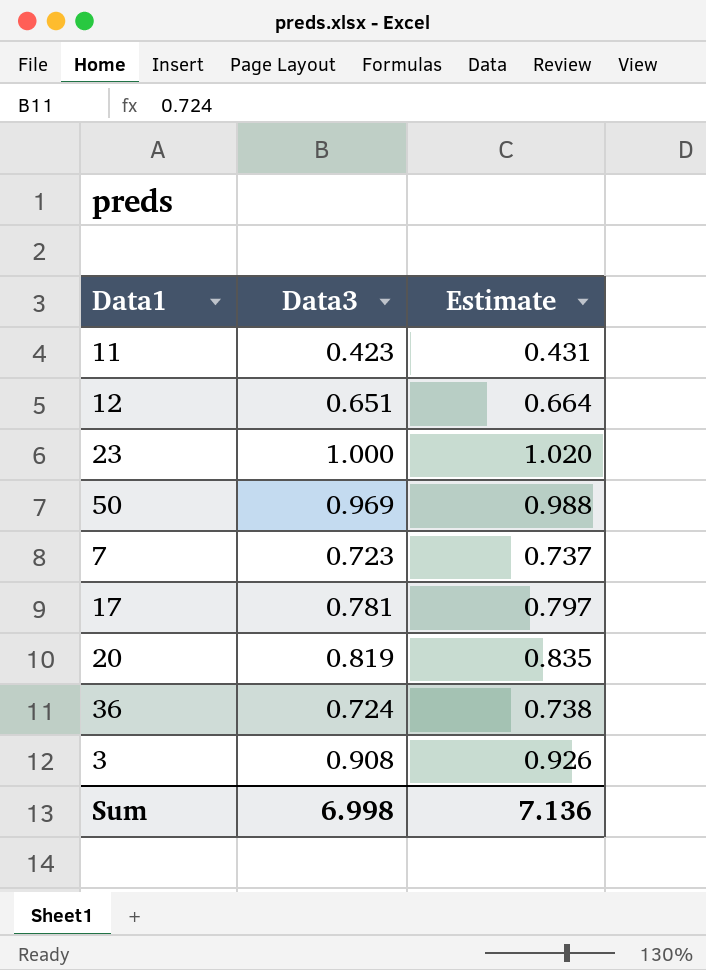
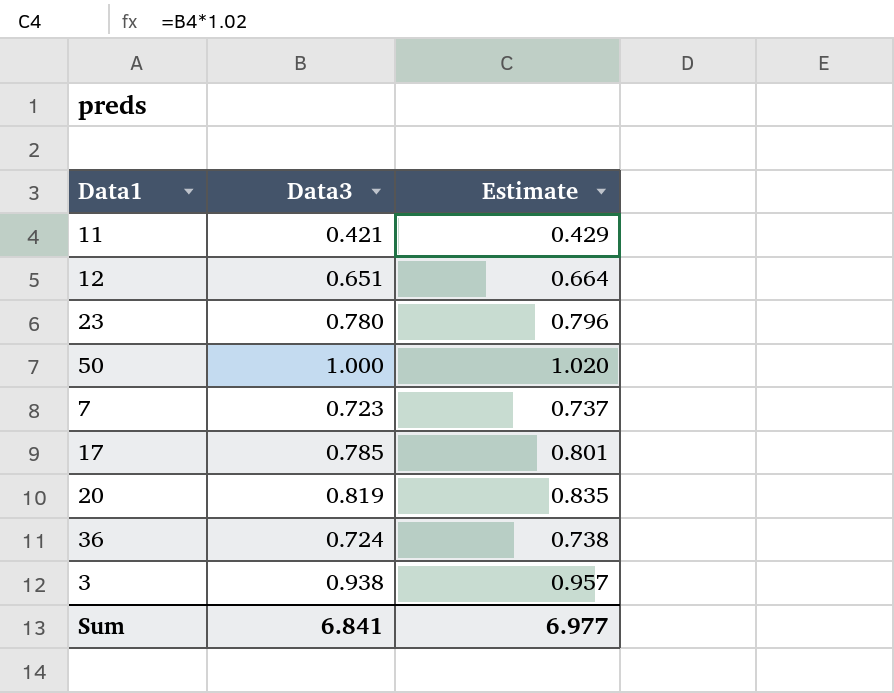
11 | Data3: 0.423 -> 0.421
11 | Estimate: 0.431 -> 0.429
23 | Data3: 1.000 -> 0.780
23 | Estimate: 1.020 -> 0.796
50 | Data3: 0.969 -> 1.000
50 | Estimate: 0.988 -> 1.020
17 | Data3: 0.781 -> 0.785
17 | Estimate: 0.797 -> 0.801
3 | Data3: 0.908 -> 0.938
3 | Estimate: 0.926 -> 0.957
Sum | Data3: 6.998 -> 6.841
Sum | Estimate: 7.136 -> 6.977

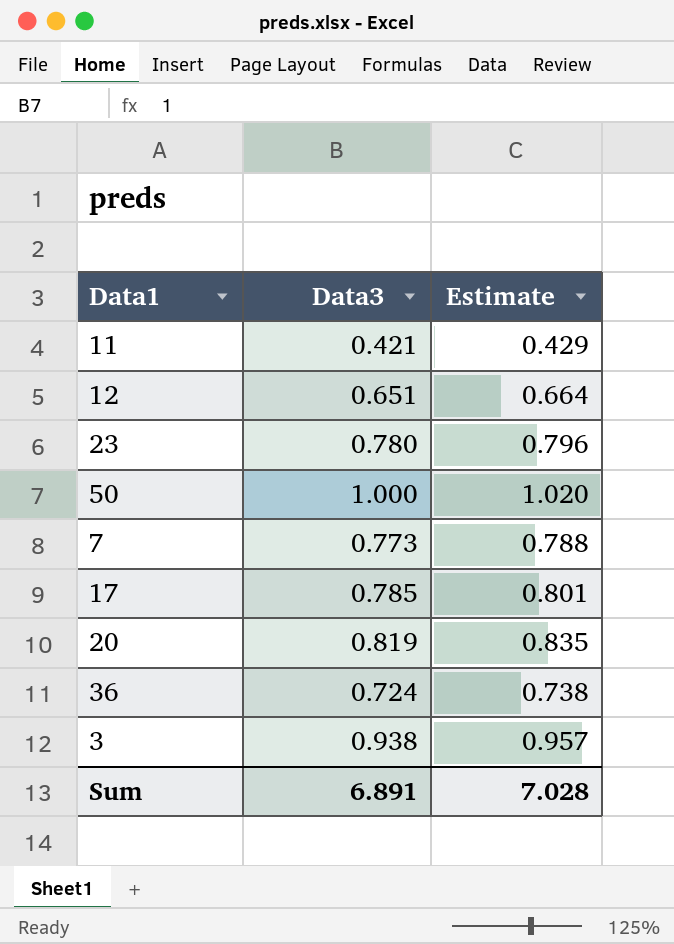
7 | Data3: 0.723 -> 0.773
7 | Estimate: 0.737 -> 0.788
Sum | Data3: 6.841 -> 6.891
Sum | Estimate: 6.977 -> 7.028

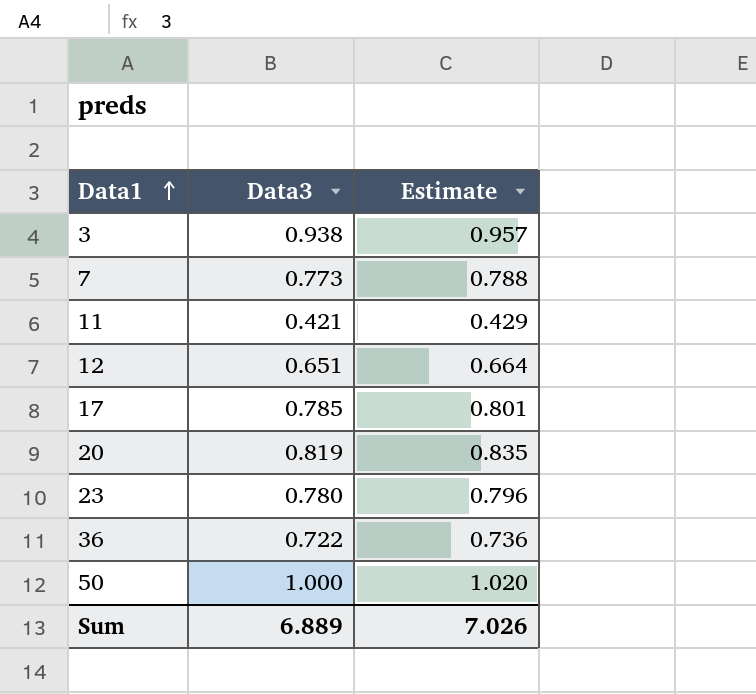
row order: none -> Data1 ascending
36 | Data3: 0.724 -> 0.722
36 | Estimate: 0.738 -> 0.736
Sum | Data3: 6.891 -> 6.889
Sum | Estimate: 7.028 -> 7.026

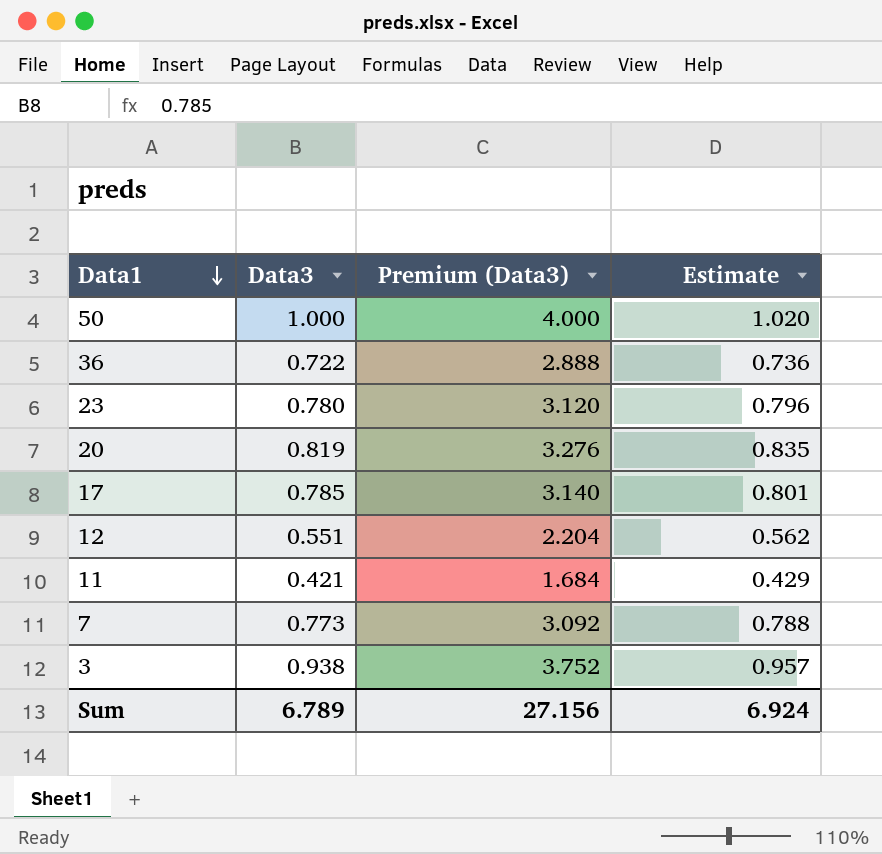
row order: Data1 ascending -> Data1 descending
column Premium (Data3) | formula: none -> [Data3] * 4
12 | Data3: 0.651 -> 0.551
12 | Estimate: 0.664 -> 0.562
Sum | Data3: 6.889 -> 6.789
Sum | Estimate: 7.026 -> 6.924

